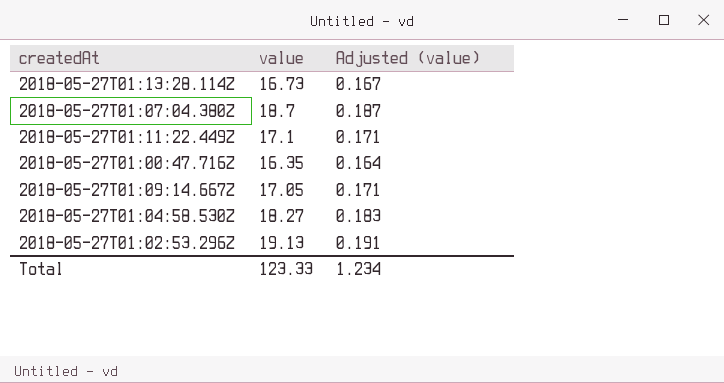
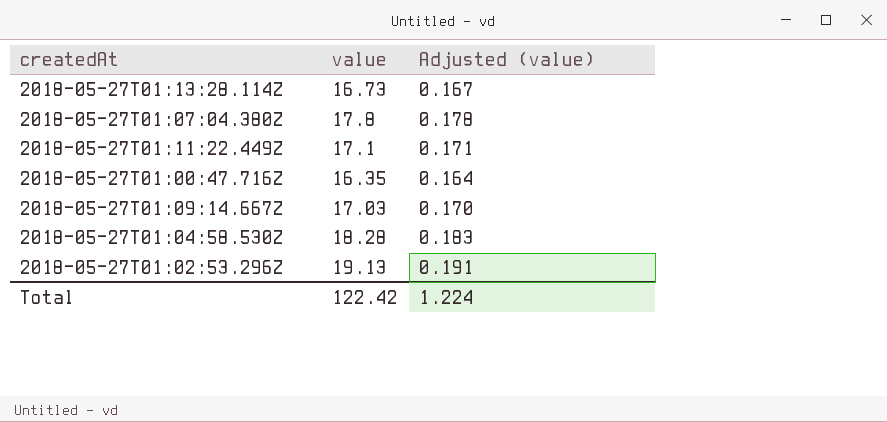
2018-05-27T01:07:04.380Z | value: 18.7 -> 17.8
2018-05-27T01:07:04.380Z | Adjusted (value): 0.187 -> 0.178
2018-05-27T01:09:14.667Z | value: 17.05 -> 17.03
2018-05-27T01:09:14.667Z | Adjusted (value): 0.171 -> 0.170
2018-05-27T01:04:58.530Z | value: 18.27 -> 18.28
Total | value: 123.33 -> 122.42
Total | Adjusted (value): 1.234 -> 1.224

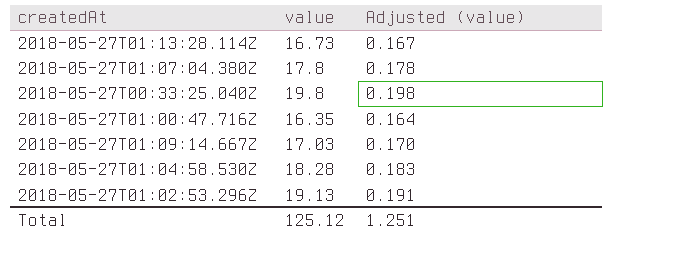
row 2018-05-27T01:11:22.449Z: 17.1 | 0.171 -> none
row 2018-05-27T00:33:25.040Z: none -> 19.8 | 0.198
Total | value: 122.42 -> 125.12
Total | Adjusted (value): 1.224 -> 1.251

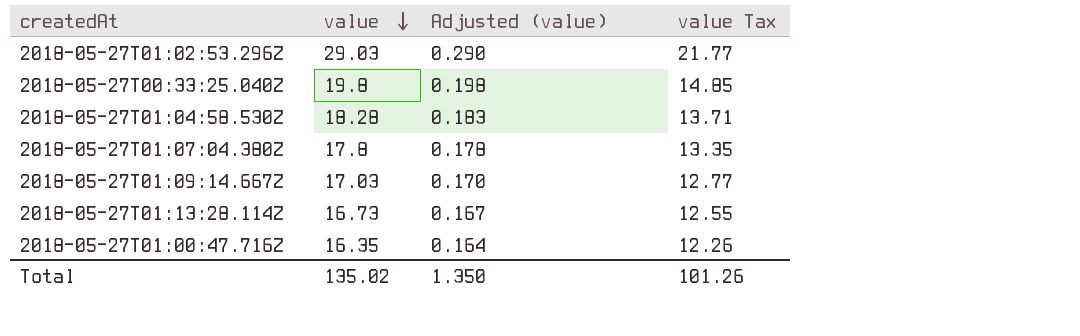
row order: none -> value descending
column value Tax | formula: none -> [value] * 0.75
2018-05-27T01:02:53.296Z | value: 19.13 -> 29.03
2018-05-27T01:02:53.296Z | Adjusted (value): 0.191 -> 0.290
Total | value: 125.12 -> 135.02
Total | Adjusted (value): 1.251 -> 1.350

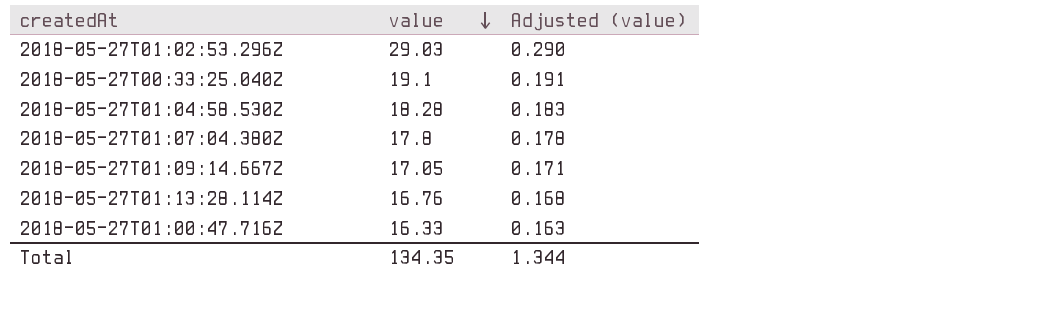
column value Tax | formula: [value] * 0.75 -> none
2018-05-27T00:33:25.040Z | value: 19.8 -> 19.1
2018-05-27T00:33:25.040Z | Adjusted (value): 0.198 -> 0.191
2018-05-27T01:09:14.667Z | value: 17.03 -> 17.05
2018-05-27T01:09:14.667Z | Adjusted (value): 0.170 -> 0.171
2018-05-27T01:13:28.114Z | value: 16.73 -> 16.76
2018-05-27T01:13:28.114Z | Adjusted (value): 0.167 -> 0.168
2018-05-27T01:00:47.716Z | value: 16.35 -> 16.33
2018-05-27T01:00:47.716Z | Adjusted (value): 0.164 -> 0.163
Total | value: 135.02 -> 134.35
Total | Adjusted (value): 1.350 -> 1.344

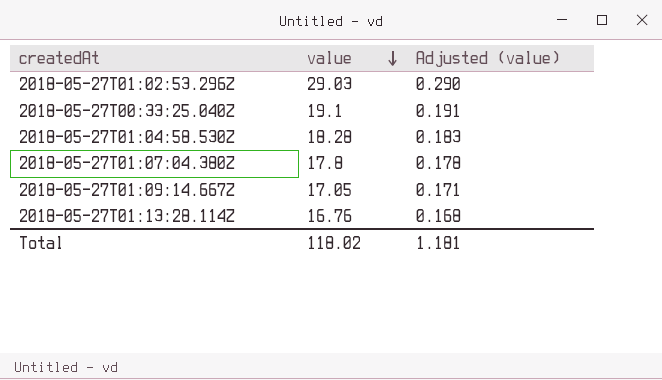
row 2018-05-27T01:00:47.716Z: 16.33 | 0.163 -> none
Total | value: 134.35 -> 118.02
Total | Adjusted (value): 1.344 -> 1.181

